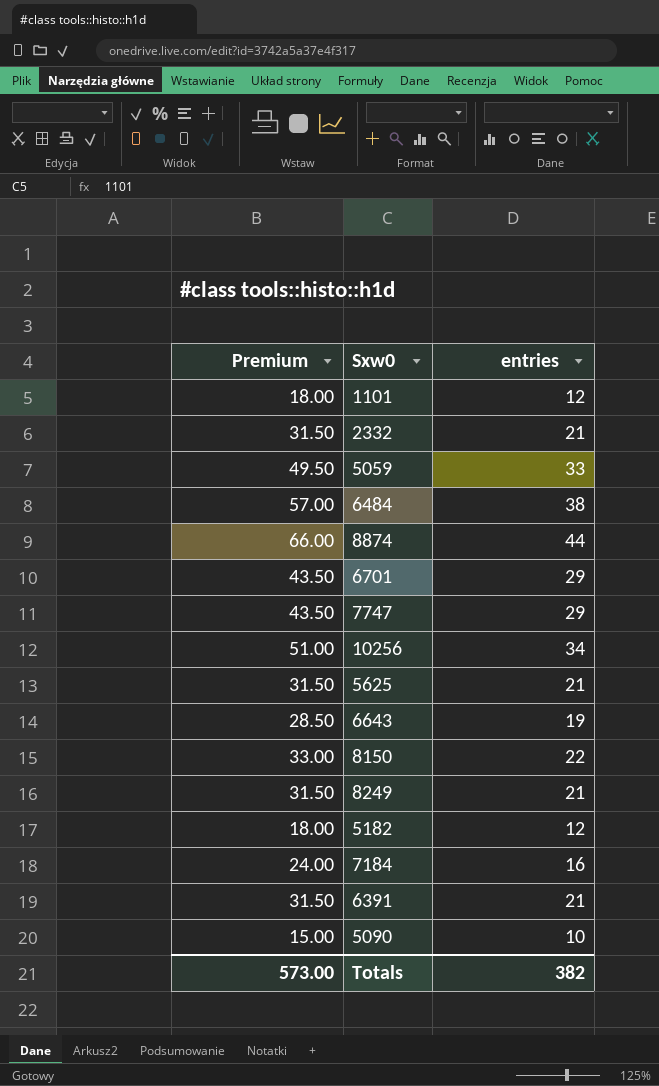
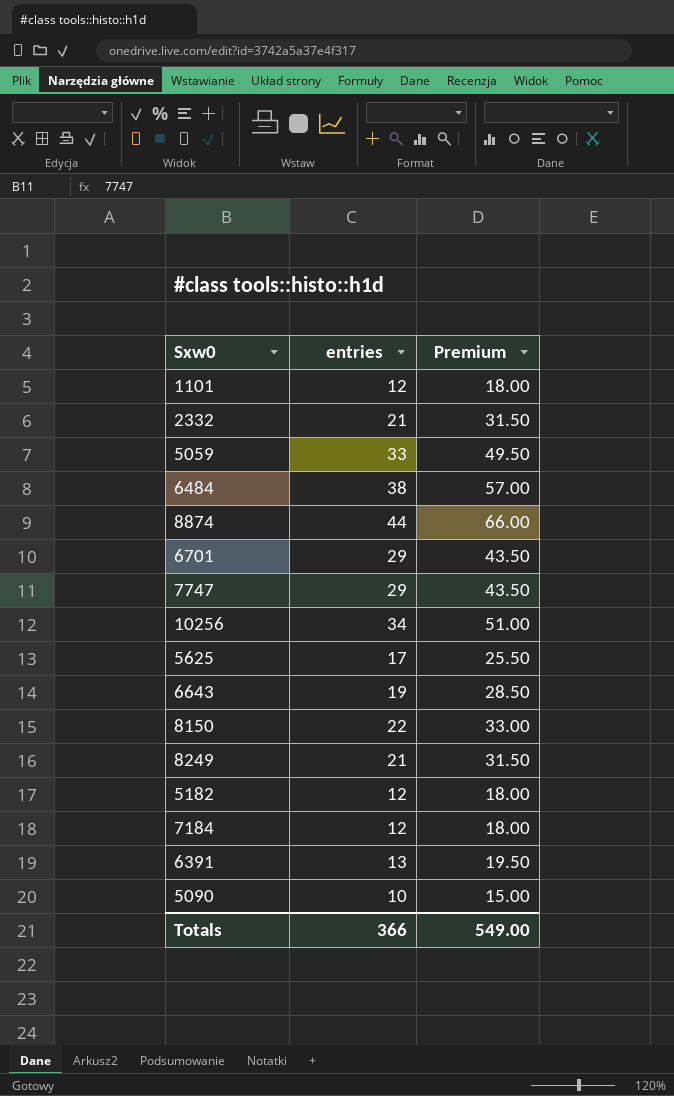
column Premium | position: 1 -> 3
5625 | entries: 21 -> 17
5625 | Premium: 31.50 -> 25.50
7184 | entries: 16 -> 12
7184 | Premium: 24.00 -> 18.00
6391 | entries: 21 -> 13
6391 | Premium: 31.50 -> 19.50
Totals | entries: 382 -> 366
Totals | Premium: 573.00 -> 549.00

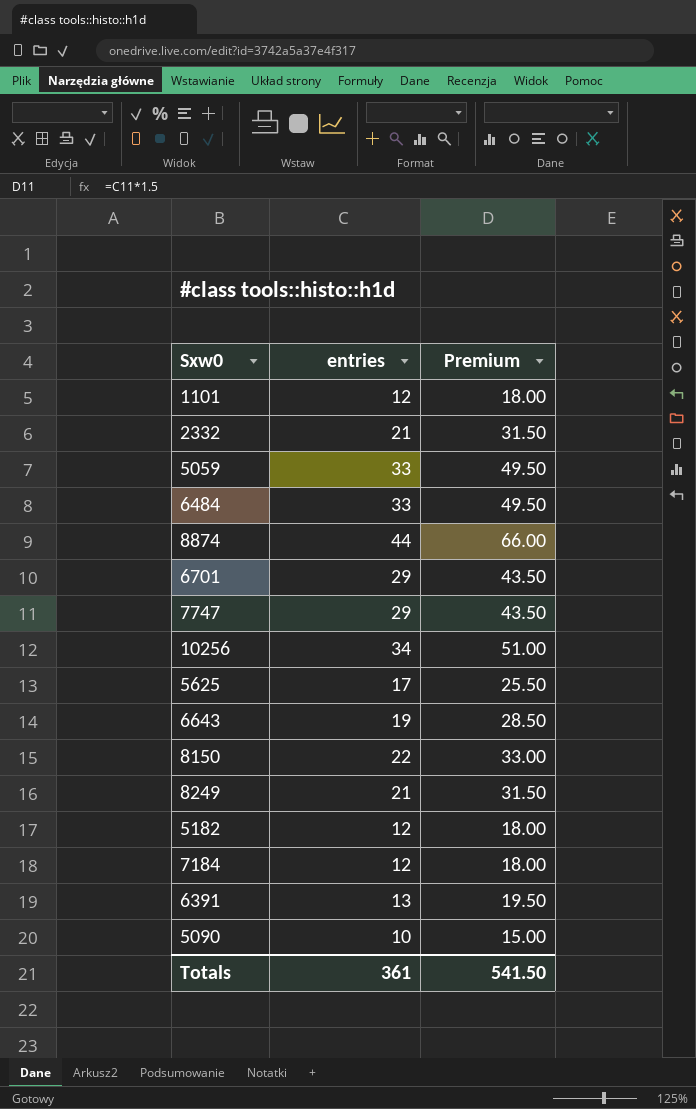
6484 | entries: 38 -> 33
6484 | Premium: 57.00 -> 49.50
Totals | entries: 366 -> 361
Totals | Premium: 549.00 -> 541.50

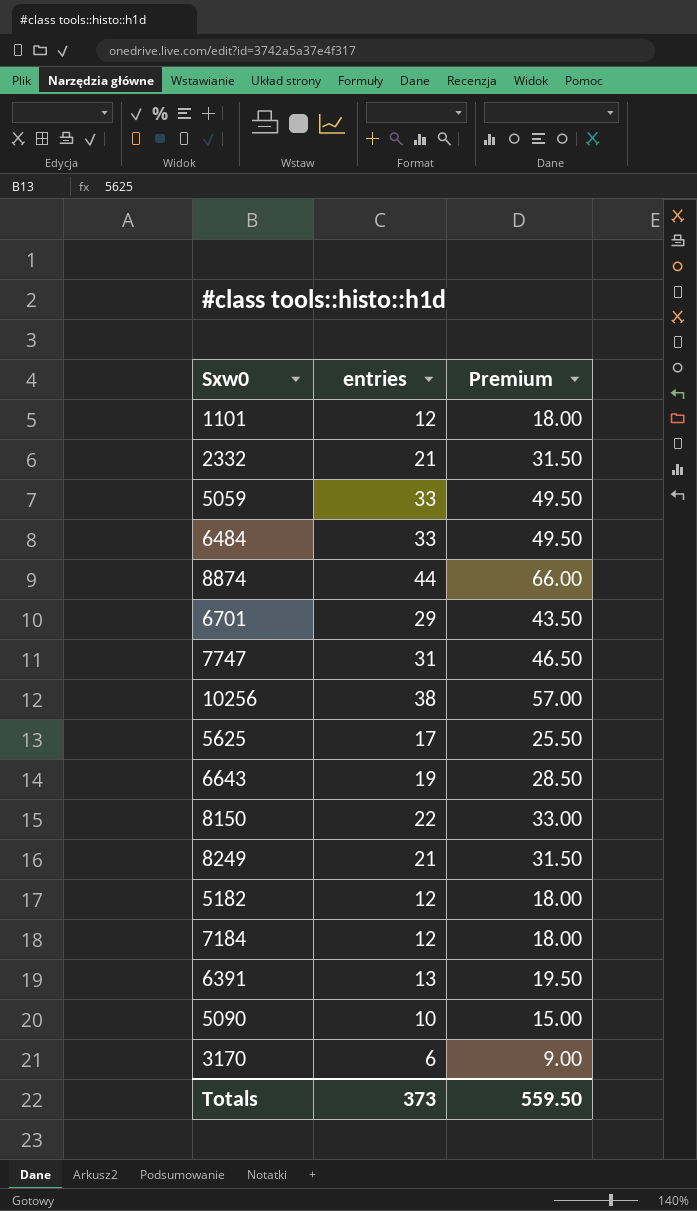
7747 | entries: 29 -> 31
7747 | Premium: 43.50 -> 46.50
10256 | entries: 34 -> 38
10256 | Premium: 51.00 -> 57.00
row 3170: none -> 6 | 9.00
Totals | entries: 361 -> 373
Totals | Premium: 541.50 -> 559.50

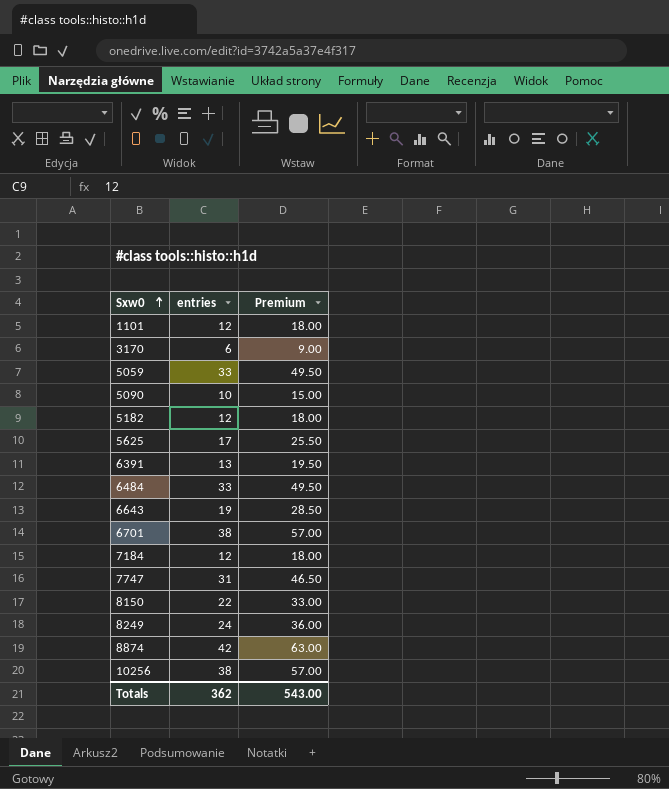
row order: none -> Sxw0 ascending
row 2332: 21 | 31.50 -> none
6701 | entries: 29 -> 38
6701 | Premium: 43.50 -> 57.00
8249 | entries: 21 -> 24
8249 | Premium: 31.50 -> 36.00
8874 | entries: 44 -> 42
8874 | Premium: 66.00 -> 63.00
Totals | entries: 373 -> 362
Totals | Premium: 559.50 -> 543.00

